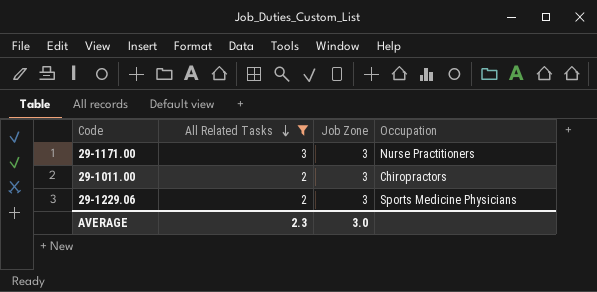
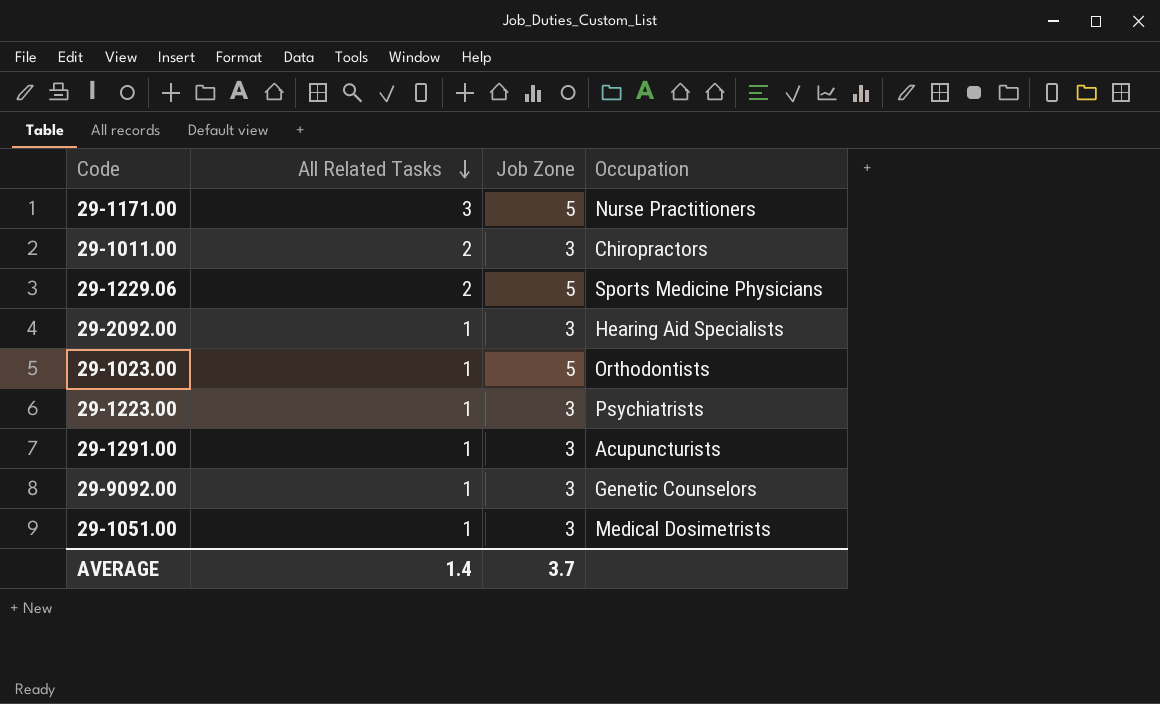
filter: All Related Tasks != 1 -> none
29-1171.00 | Job Zone: 3 -> 5
29-1229.06 | Job Zone: 3 -> 5
AVERAGE | All Related Tasks: 2.3 -> 1.4
AVERAGE | Job Zone: 3.0 -> 3.7

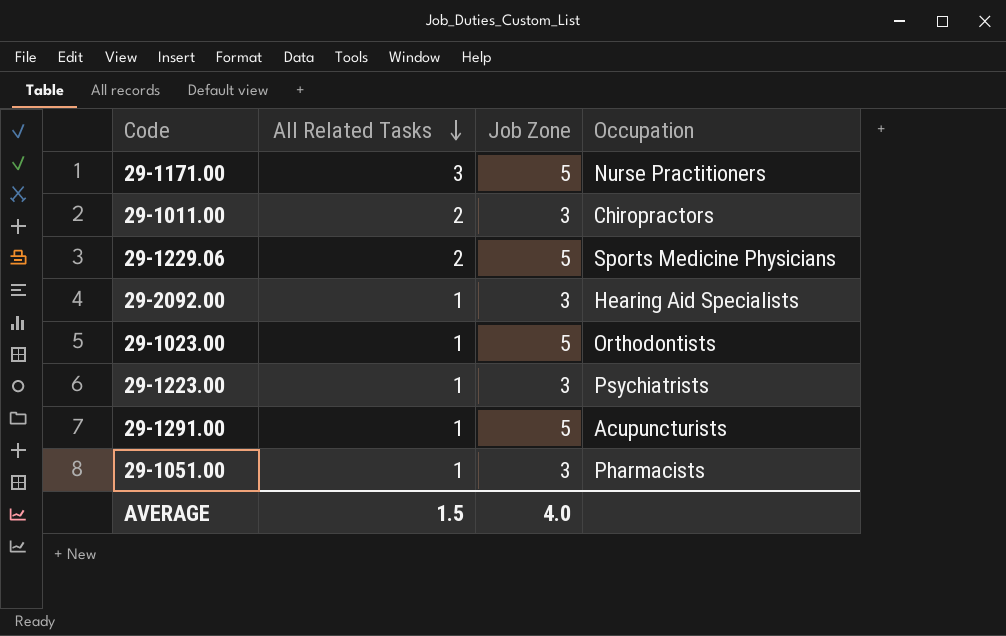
row 29-9092.00: 1 | 3 | Genetic Counselors -> none
29-1291.00 | Job Zone: 3 -> 5
29-1051.00 | Occupation: Medical Dosimetrists -> Pharmacists
AVERAGE | All Related Tasks: 1.4 -> 1.5
AVERAGE | Job Zone: 3.7 -> 4.0

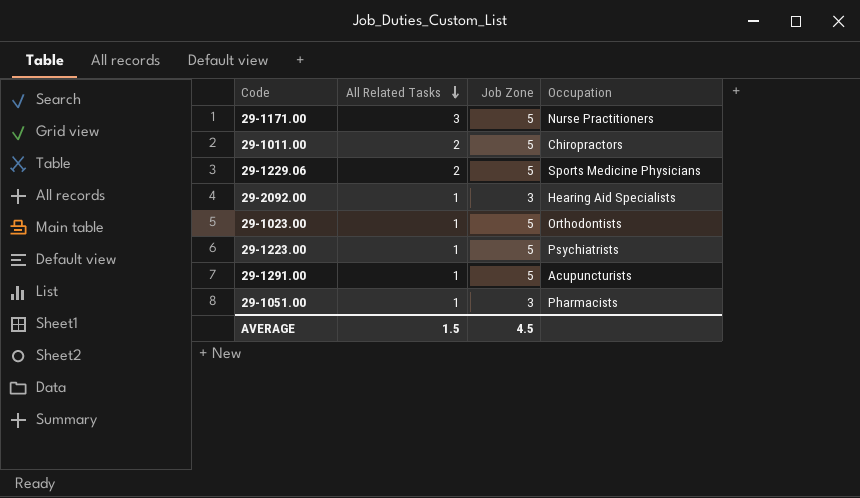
29-1011.00 | Job Zone: 3 -> 5
29-1223.00 | Job Zone: 3 -> 5
AVERAGE | Job Zone: 4.0 -> 4.5

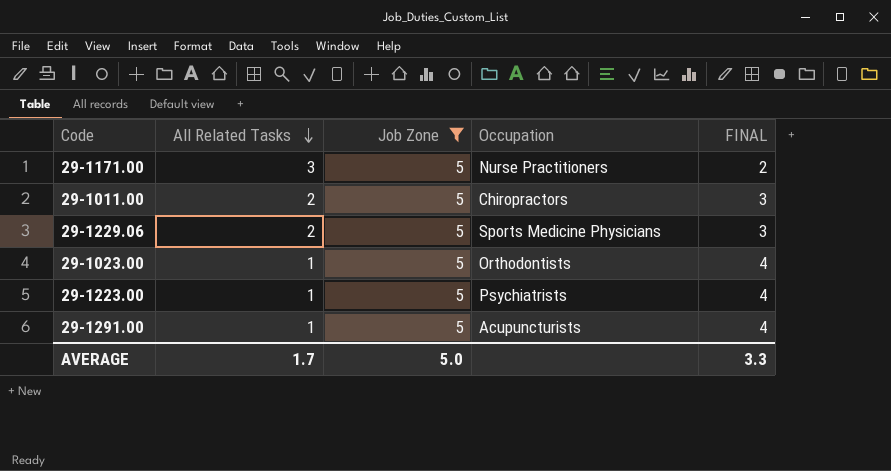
filter: none -> Job Zone = 5
column FINAL | formula: none -> [Job Zone] - [All Related Tasks]
AVERAGE | All Related Tasks: 1.5 -> 1.7
AVERAGE | Job Zone: 4.5 -> 5.0

